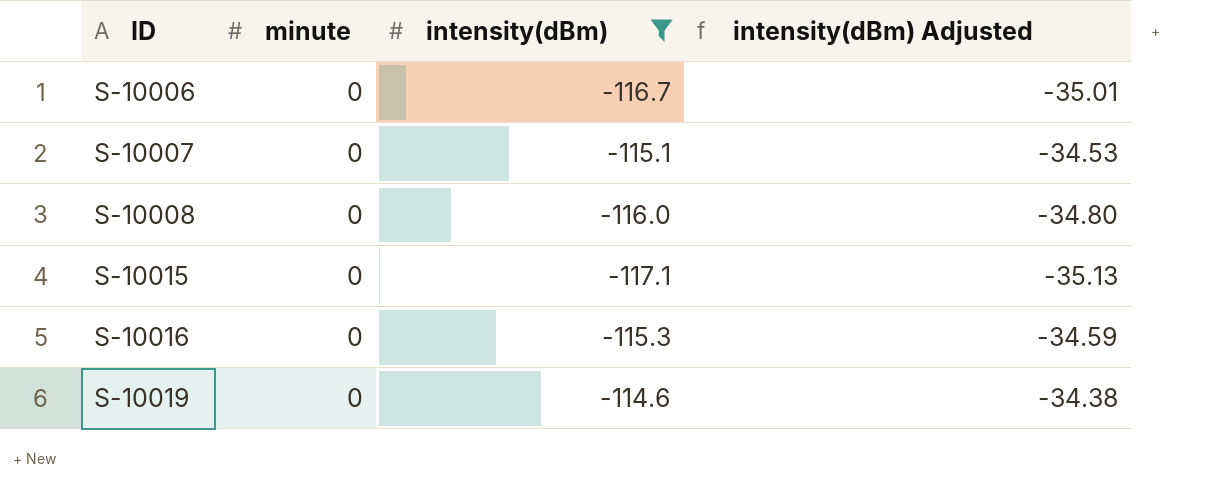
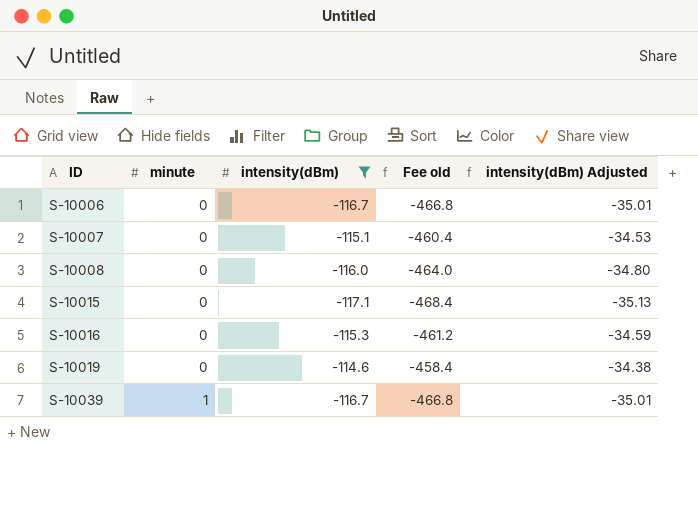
column Fee old | formula: none -> [intensity(dBm)] * 4
row S-10039: none -> 1 | -116.7 | -466.8 | -35.01

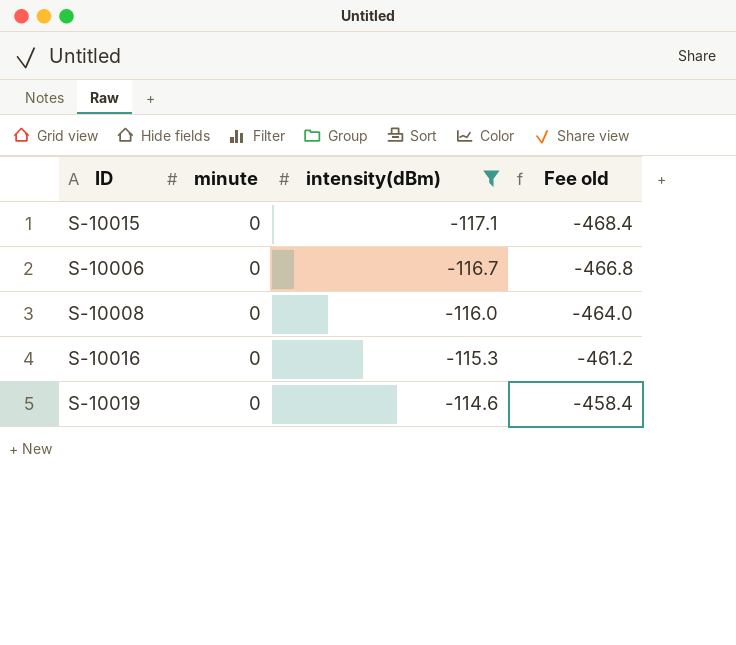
row order: ID ascending -> intensity(dBm) ascending
column intensity(dBm) Adjusted | formula: [intensity(dBm)] * 0.3 -> none
row S-10007: 0 | -115.1 | -460.4 | -34.53 -> none
row S-10039: 1 | -116.7 | -466.8 | -35.01 -> none

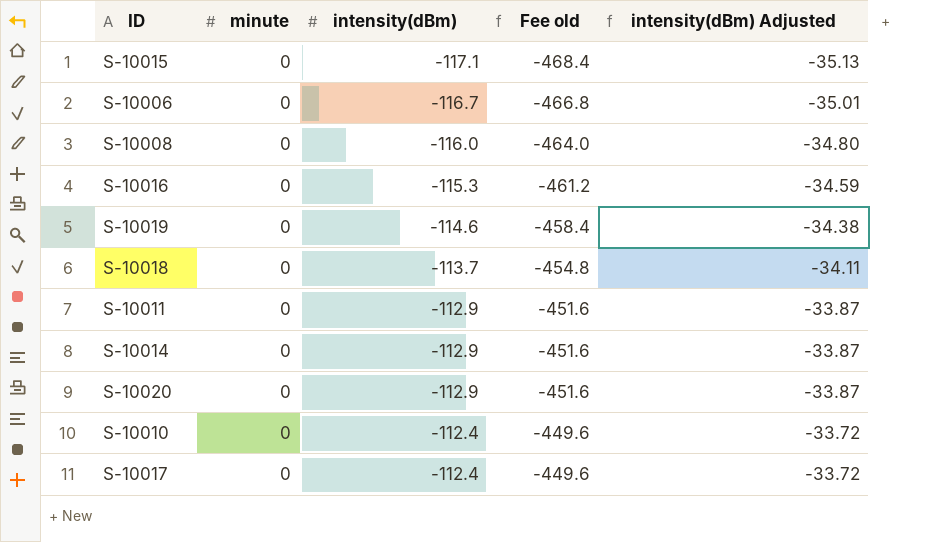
filter: intensity(dBm) <= -114.6 -> none
column intensity(dBm) Adjusted | formula: none -> [intensity(dBm)] * 0.3

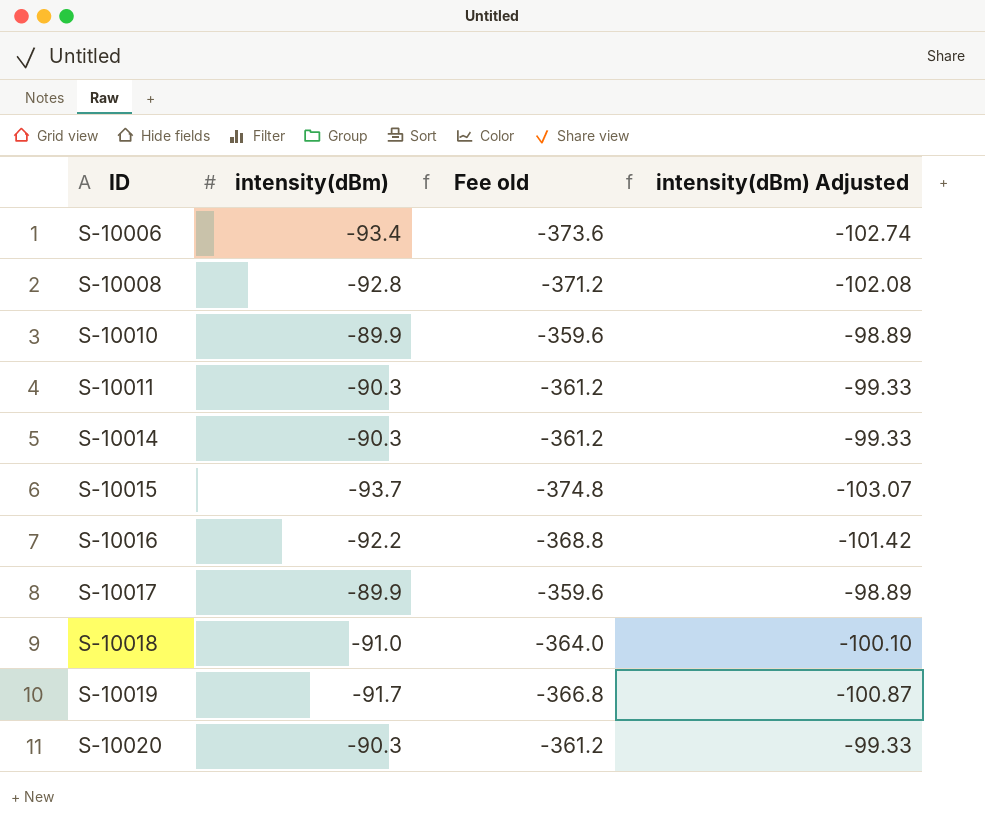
row order: intensity(dBm) ascending -> ID ascending
column minute | position: 2 -> none
column intensity(dBm) Adjusted | formula: [intensity(dBm)] * 0.3 -> [intensity(dBm)] * 1.1
S-10006 | intensity(dBm): -116.7 -> -93.4
S-10006 | Fee old: -466.8 -> -373.6
S-10008 | intensity(dBm): -116.0 -> -92.8
S-10008 | Fee old: -464.0 -> -371.2
S-10010 | intensity(dBm): -112.4 -> -89.9
S-10010 | Fee old: -449.6 -> -359.6
S-10011 | intensity(dBm): -112.9 -> -90.3
S-10011 | Fee old: -451.6 -> -361.2
S-10014 | intensity(dBm): -112.9 -> -90.3
S-10014 | Fee old: -451.6 -> -361.2
S-10015 | intensity(dBm): -117.1 -> -93.7
S-10015 | Fee old: -468.4 -> -374.8
S-10016 | intensity(dBm): -115.3 -> -92.2
S-10016 | Fee old: -461.2 -> -368.8
S-10017 | intensity(dBm): -112.4 -> -89.9
S-10017 | Fee old: -449.6 -> -359.6
S-10018 | intensity(dBm): -113.7 -> -91.0
S-10018 | Fee old: -454.8 -> -364.0
S-10019 | intensity(dBm): -114.6 -> -91.7
S-10019 | Fee old: -458.4 -> -366.8
S-10020 | intensity(dBm): -112.9 -> -90.3
S-10020 | Fee old: -451.6 -> -361.2

